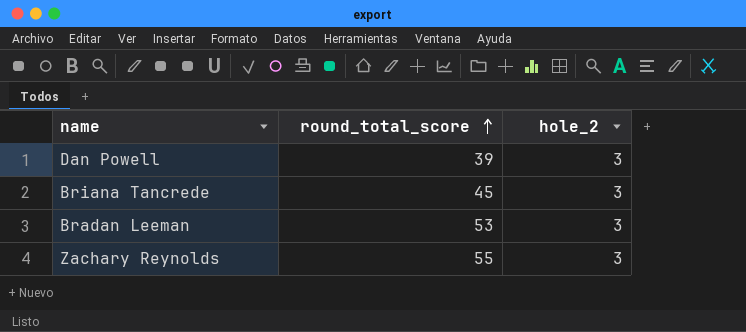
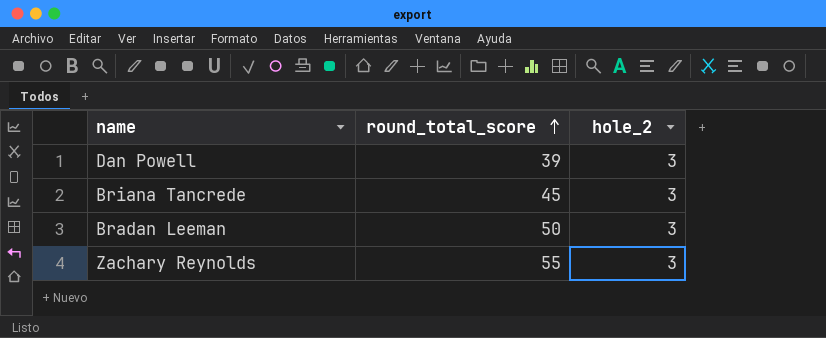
Bradan Leeman | round_total_score: 53 -> 50

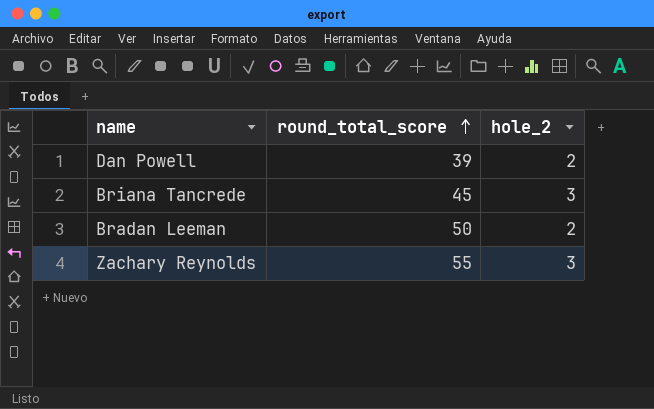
Dan Powell | hole_2: 3 -> 2
Bradan Leeman | hole_2: 3 -> 2

